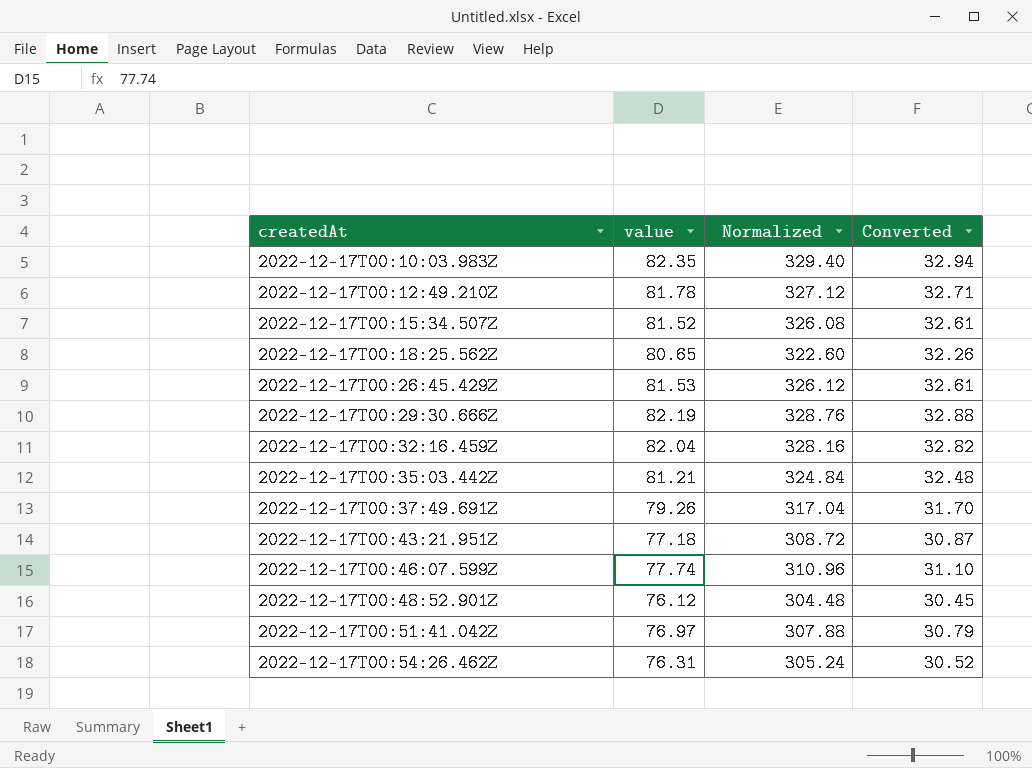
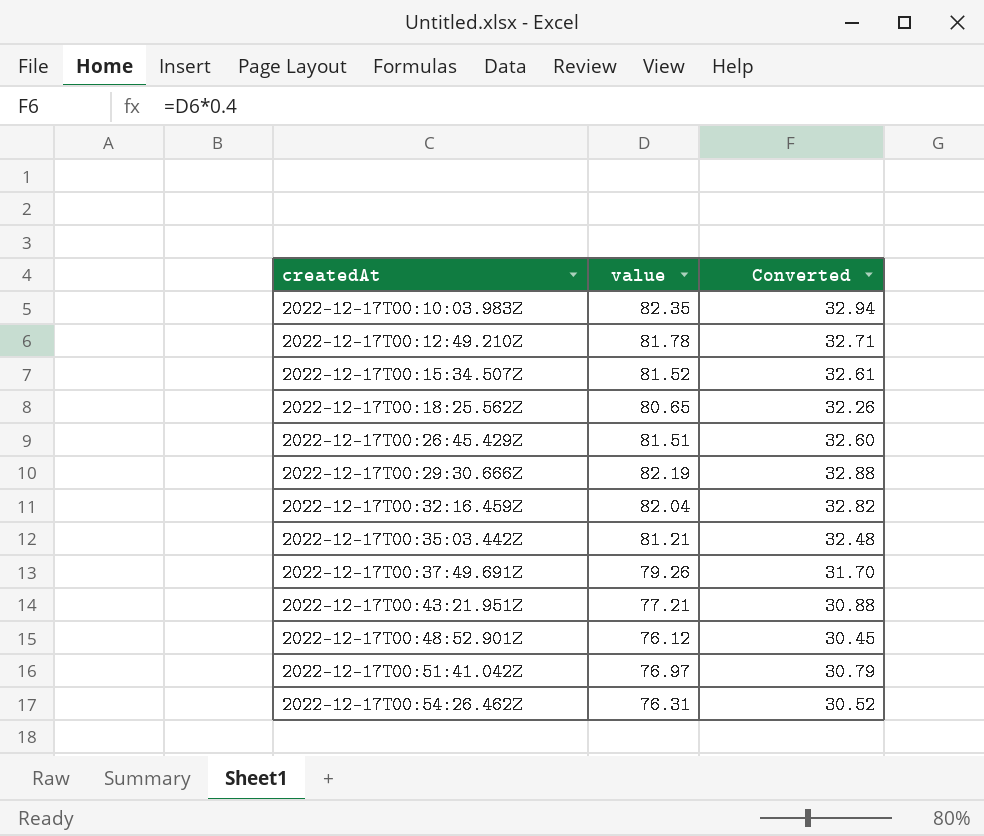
column Normalized | formula: [value] * 4 -> none
row 2022-12-17T00:46:07.599Z: 77.74 | 310.96 | 31.10 -> none
2022-12-17T00:26:45.429Z | value: 81.53 -> 81.51
2022-12-17T00:26:45.429Z | Converted: 32.61 -> 32.60
2022-12-17T00:43:21.951Z | value: 77.18 -> 77.21
2022-12-17T00:43:21.951Z | Converted: 30.87 -> 30.88

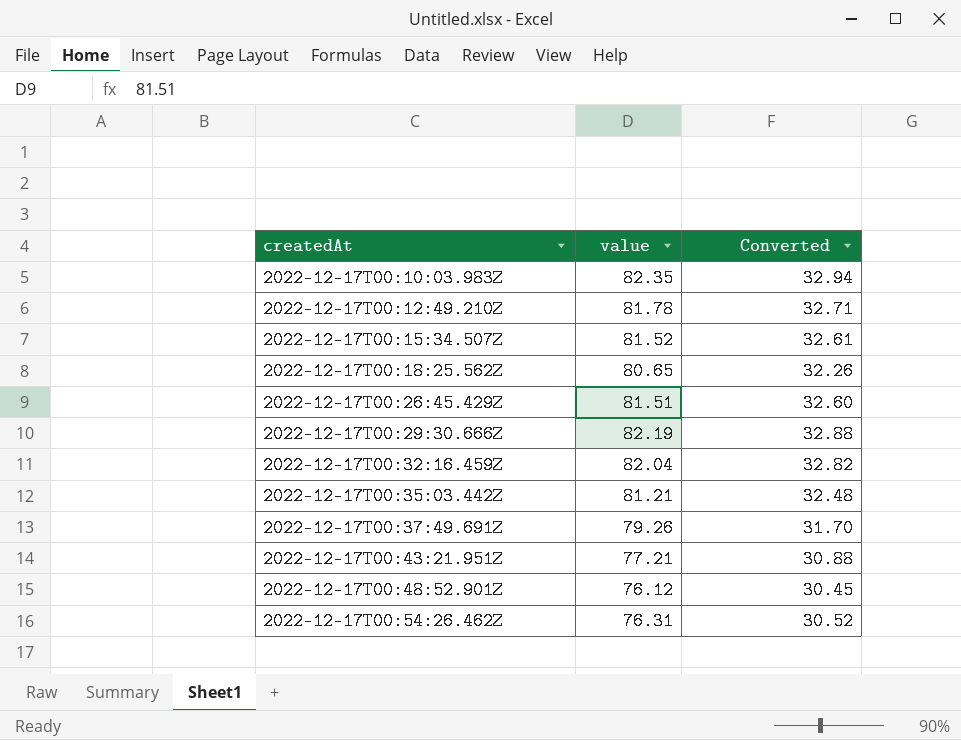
row 2022-12-17T00:51:41.042Z: 76.97 | 30.79 -> none

